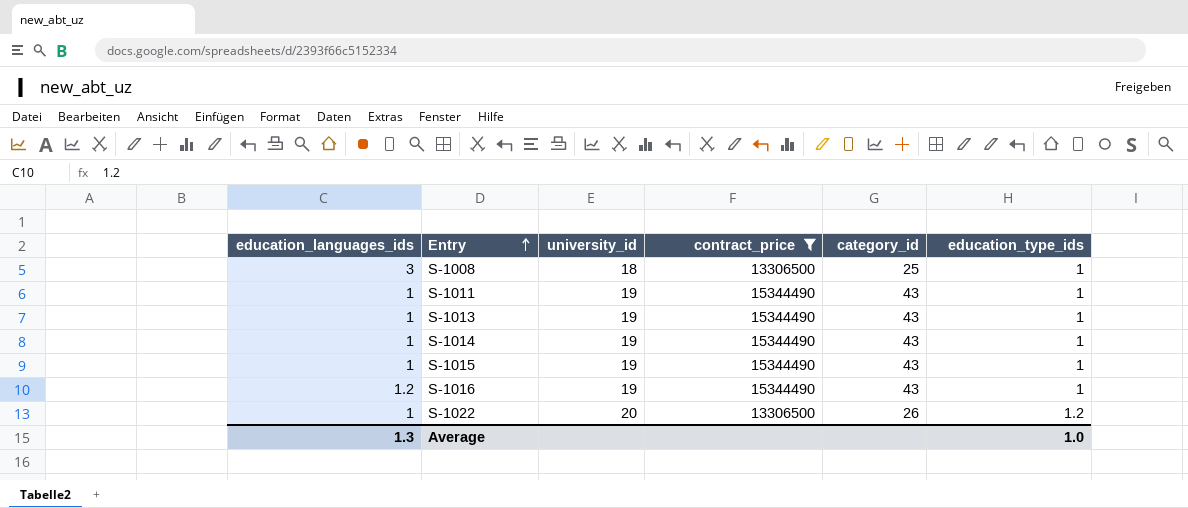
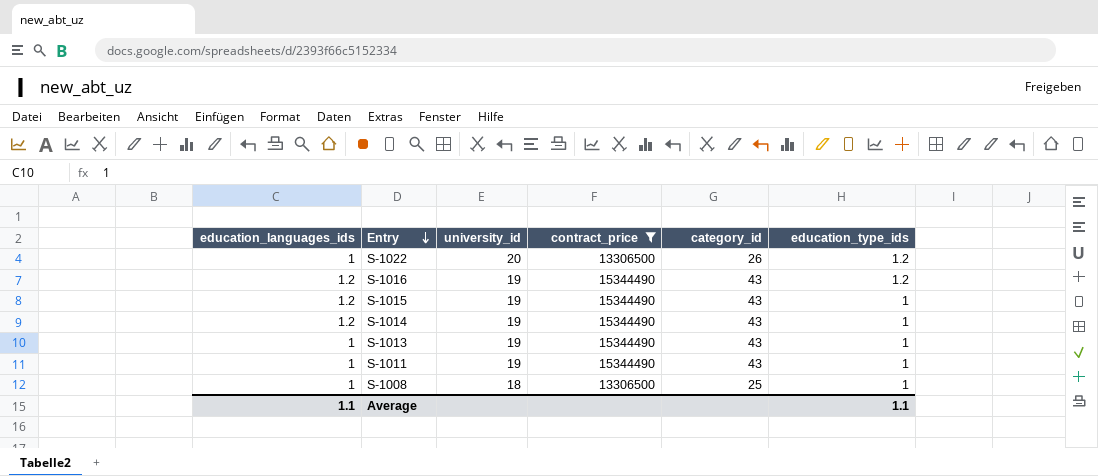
row order: Entry ascending -> Entry descending
S-1016 | education_type_ids: 1 -> 1.2
S-1015 | education_languages_ids: 1 -> 1.2
S-1014 | education_languages_ids: 1 -> 1.2
S-1008 | education_languages_ids: 3 -> 1
Average | education_languages_ids: 1.3 -> 1.1
Average | education_type_ids: 1.0 -> 1.1

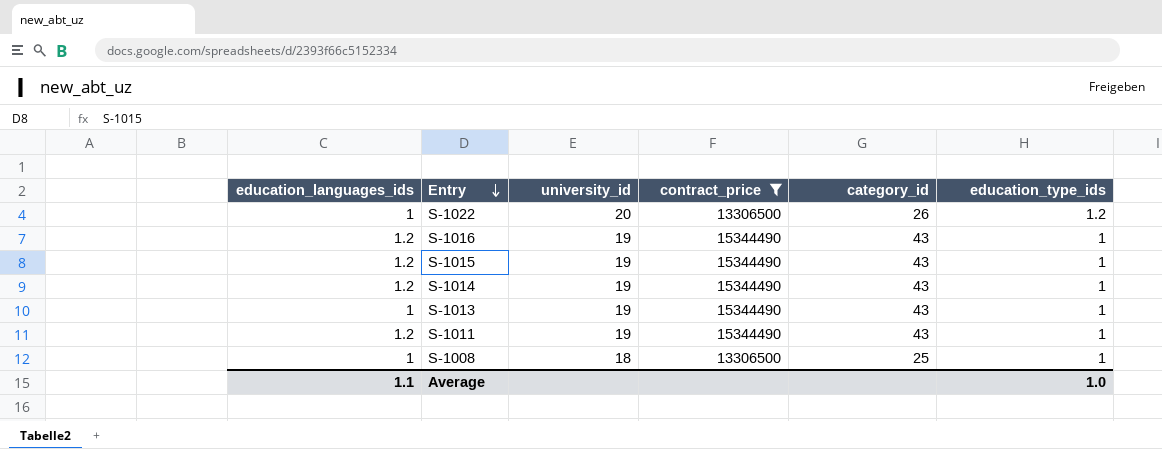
S-1016 | education_type_ids: 1.2 -> 1
S-1011 | education_languages_ids: 1 -> 1.2
Average | education_type_ids: 1.1 -> 1.0

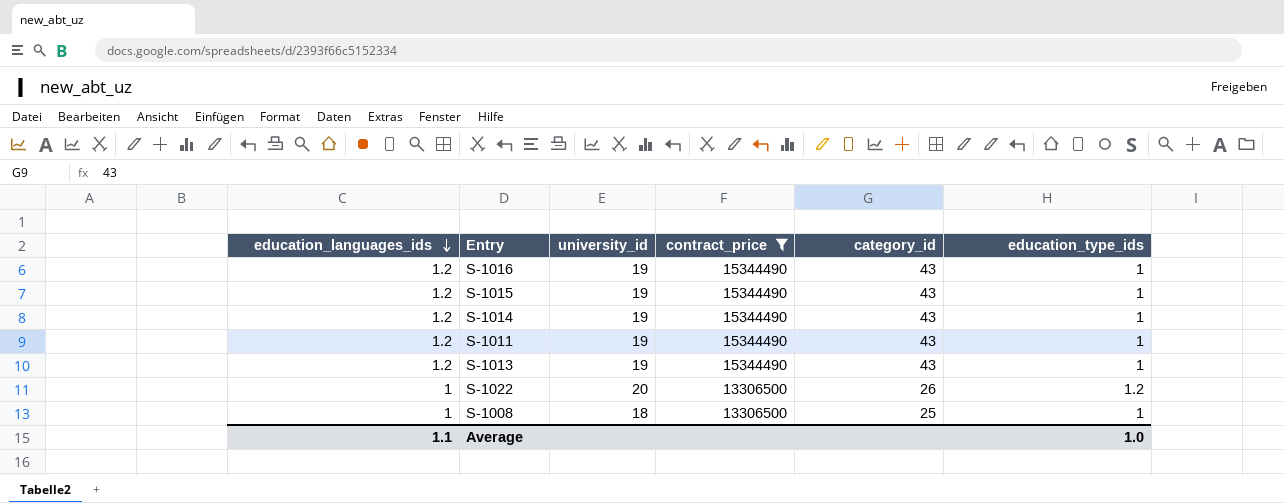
row order: Entry descending -> education_languages_ids descending
S-1013 | education_languages_ids: 1 -> 1.2

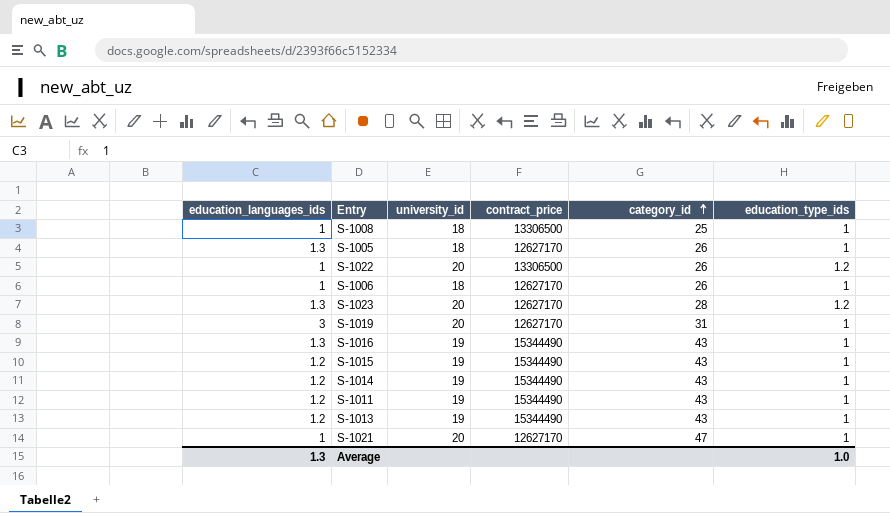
filter: contract_price != 12627170 -> none
row order: education_languages_ids descending -> category_id ascending
S-1016 | education_languages_ids: 1.2 -> 1.3
Average | education_languages_ids: 1.1 -> 1.3

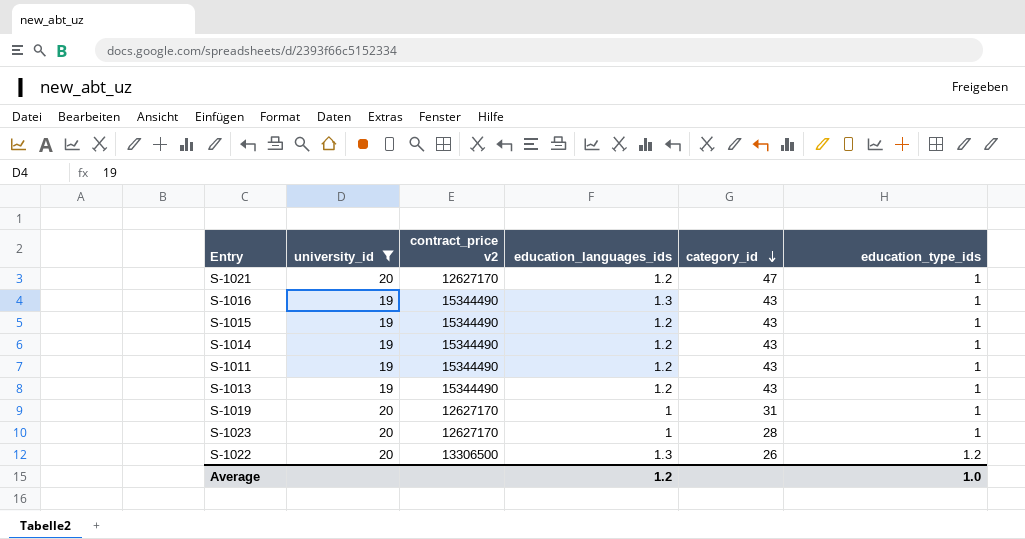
filter: none -> university_id != 18
row order: category_id ascending -> category_id descending
column name: contract_price -> contract_price v2
column education_languages_ids | position: 1 -> 4
S-1021 | education_languages_ids: 1 -> 1.2
S-1019 | education_languages_ids: 3 -> 1
S-1023 | education_languages_ids: 1.3 -> 1
S-1023 | education_type_ids: 1.2 -> 1
S-1022 | education_languages_ids: 1 -> 1.3
Average | education_languages_ids: 1.3 -> 1.2

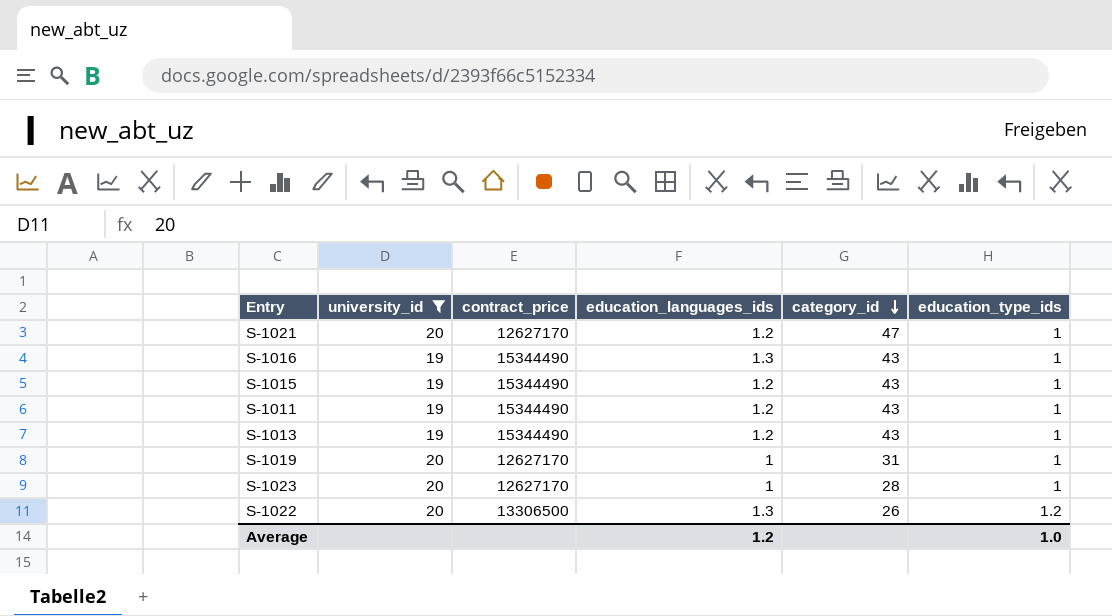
column name: contract_price v2 -> contract_price
row S-1014: 19 | 15344490 | 1.2 | 43 | 1 -> none

